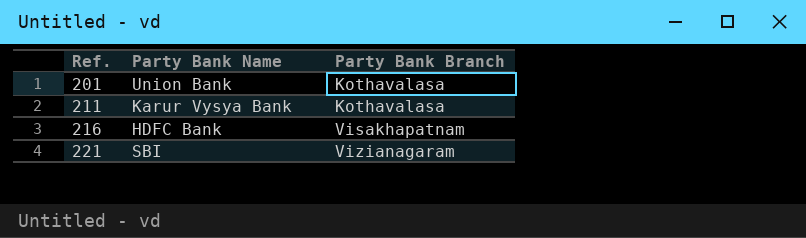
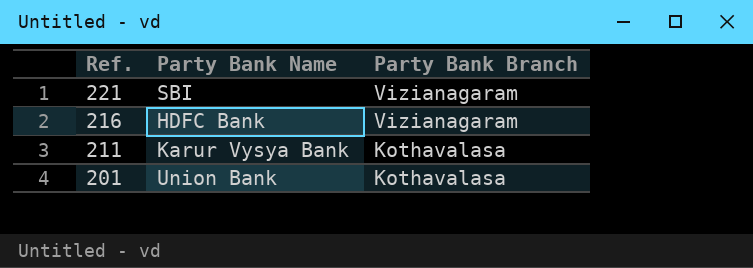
row order: Ref. ascending -> Ref. descending
216 | Party Bank Branch: Visakhapatnam -> Vizianagaram

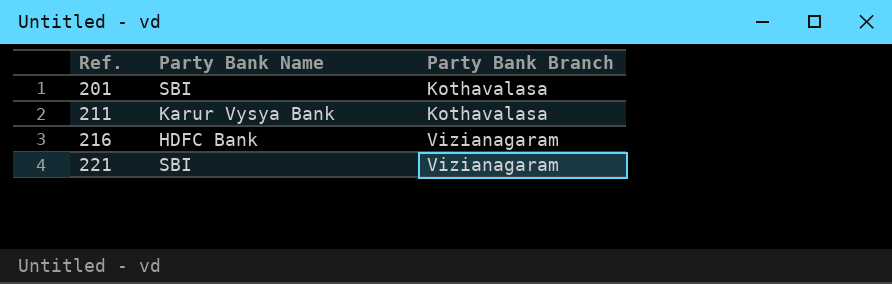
row order: Ref. descending -> Ref. ascending
201 | Party Bank Name: Union Bank -> SBI

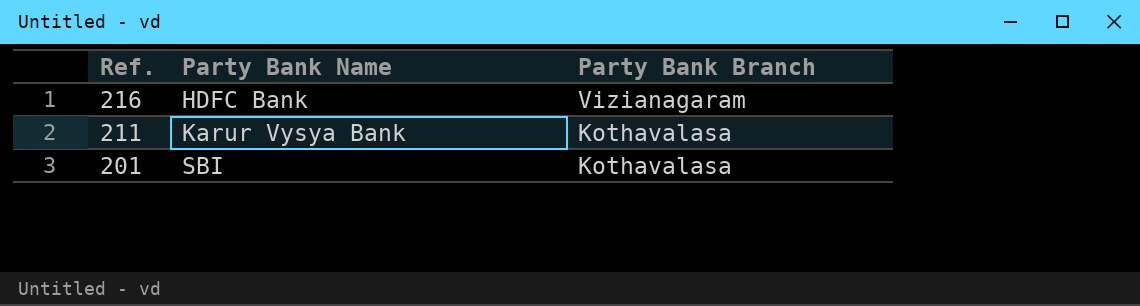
row order: Ref. ascending -> Ref. descending
row 221: SBI | Vizianagaram -> none

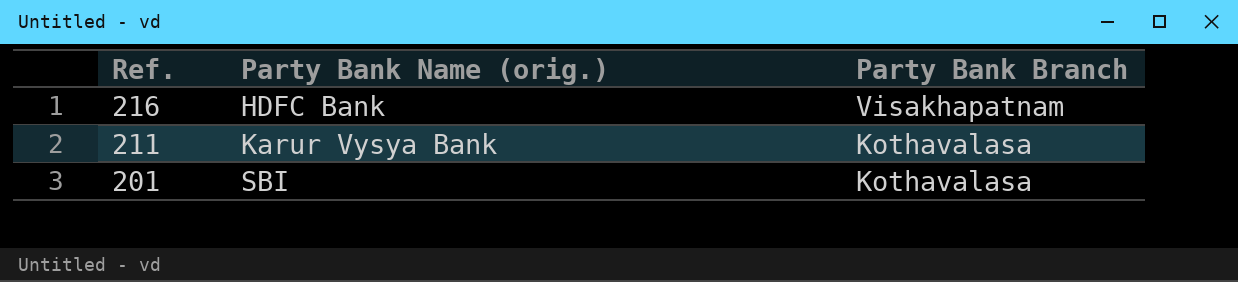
column name: Party Bank Name -> Party Bank Name (orig.)
216 | Party Bank Branch: Vizianagaram -> Visakhapatnam

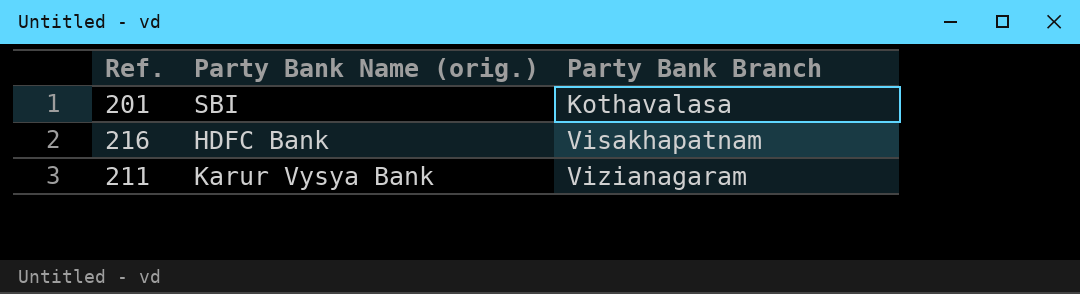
row order: Ref. descending -> Party Bank Branch ascending
211 | Party Bank Branch: Kothavalasa -> Vizianagaram

